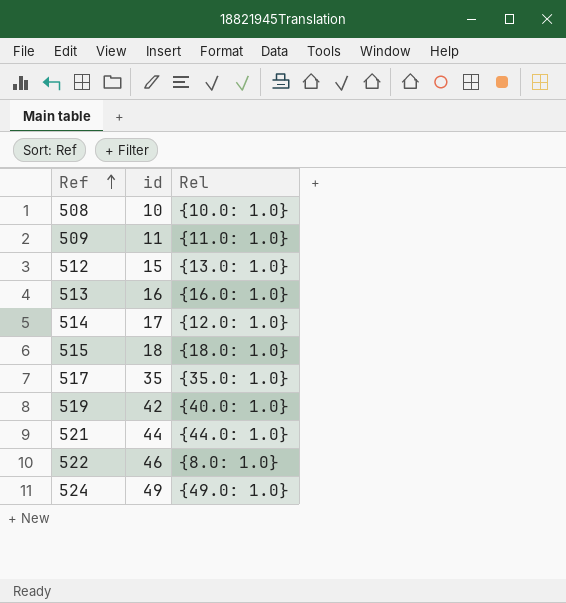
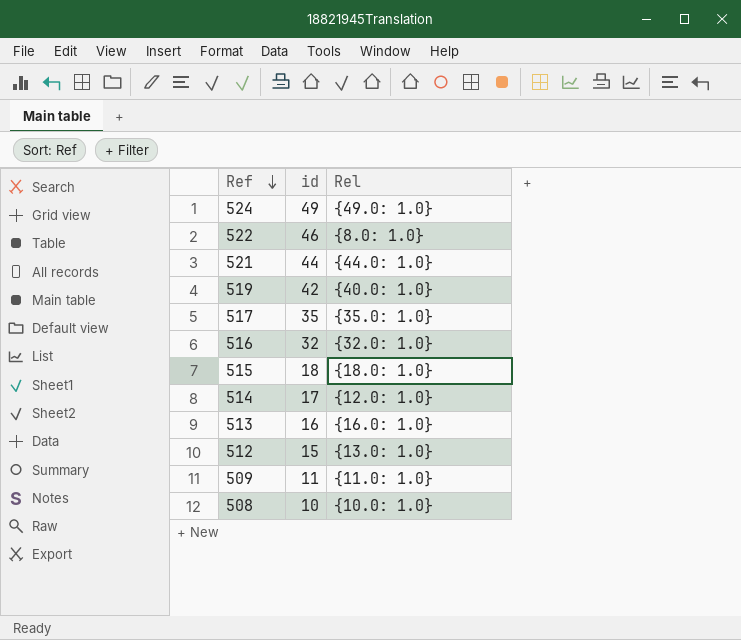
row order: Ref ascending -> Ref descending
row 516: none -> 32 | {32.0: 1.0}

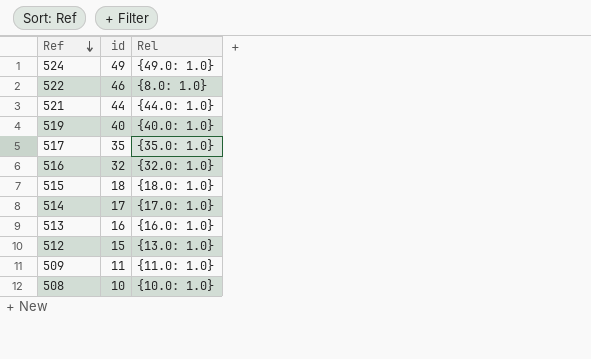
519 | id: 42 -> 40
514 | Rel: {12.0: 1.0} -> {17.0: 1.0}

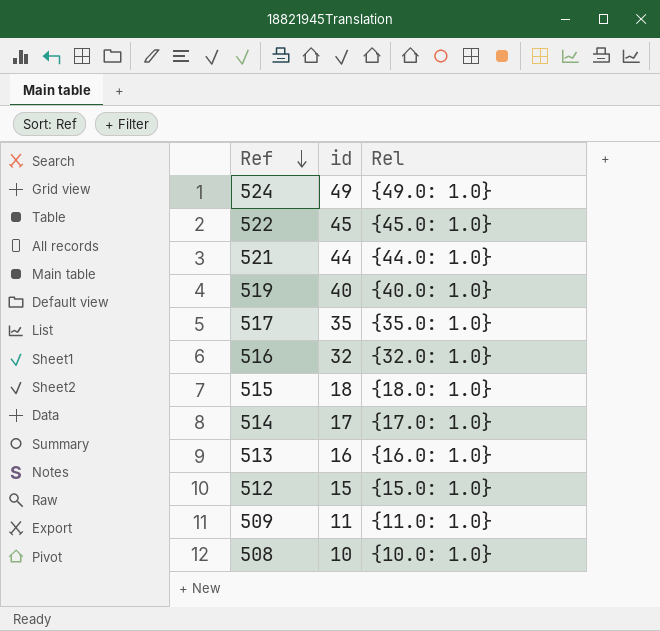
522 | id: 46 -> 45
522 | Rel: {8.0: 1.0} -> {45.0: 1.0}
512 | Rel: {13.0: 1.0} -> {15.0: 1.0}

